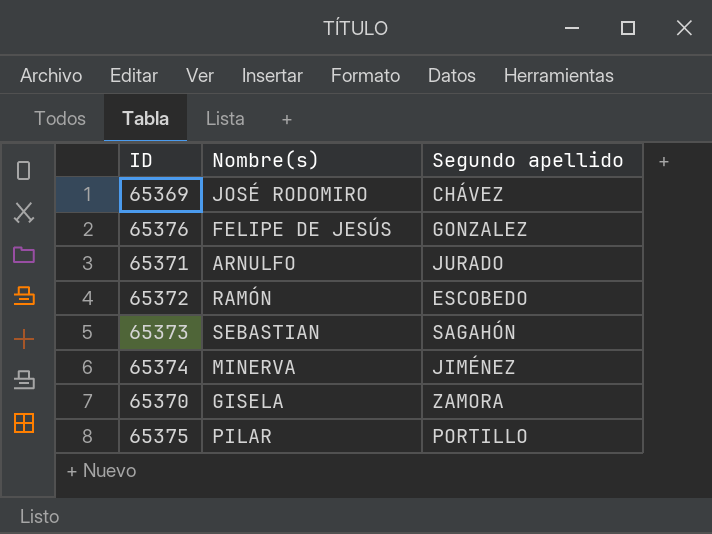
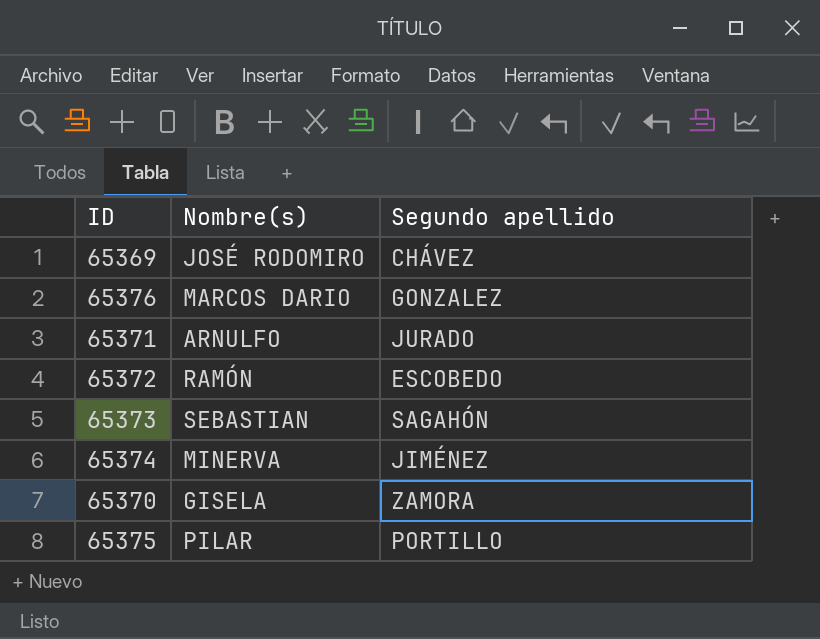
65376 | Nombre(s): FELIPE DE JESÚS -> MARCOS DARIO

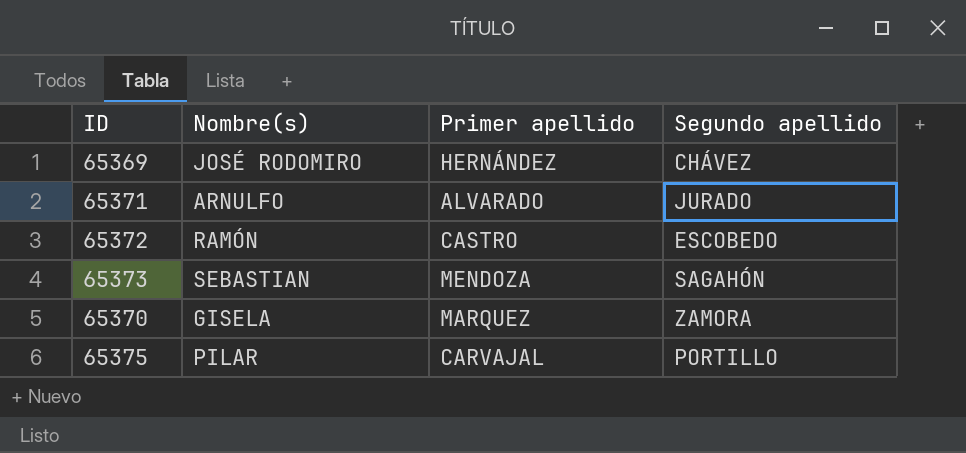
column Primer apellido | position: none -> 3
row 65376: MARCOS DARIO | GONZALEZ -> none
row 65374: MINERVA | JIMÉNEZ -> none

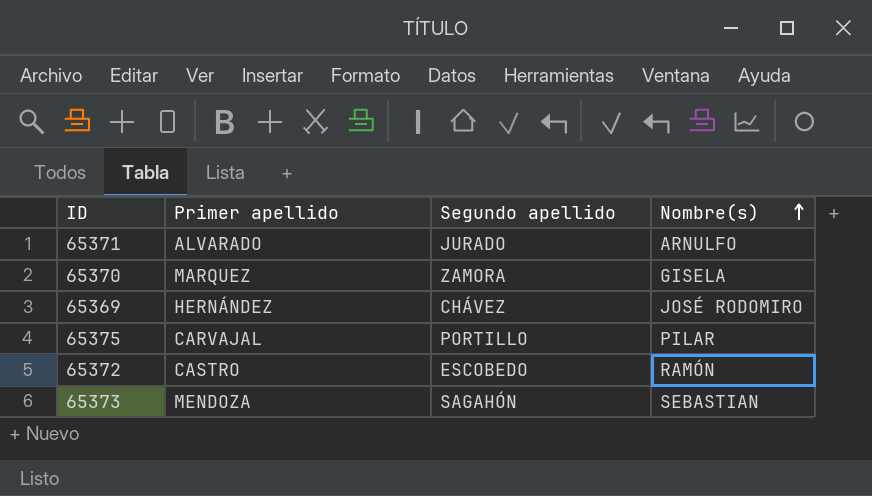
row order: none -> Nombre(s) ascending
column Nombre(s) | position: 2 -> 4

